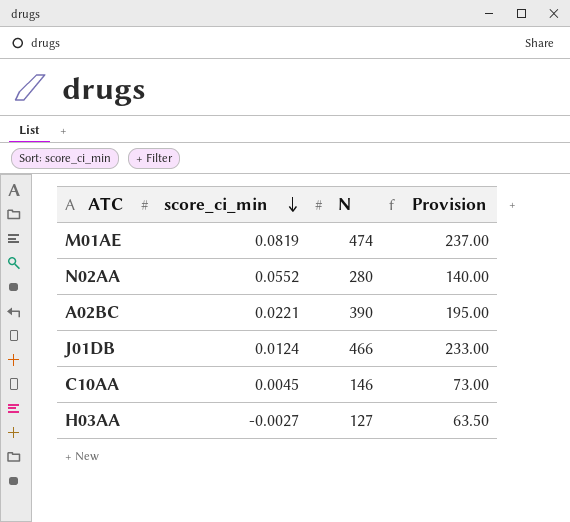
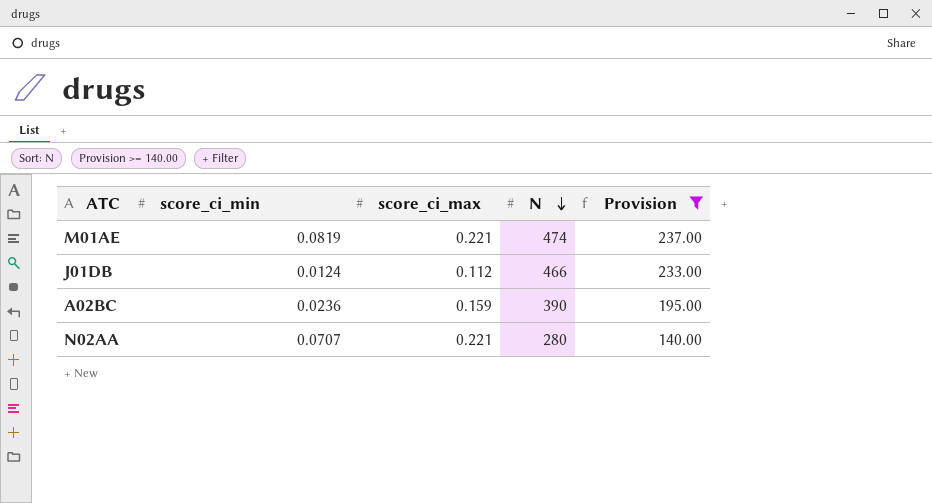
filter: none -> Provision >= 140.00
row order: score_ci_min descending -> N descending
column score_ci_max | position: none -> 3
A02BC | score_ci_min: 0.0221 -> 0.0236
N02AA | score_ci_min: 0.0552 -> 0.0707

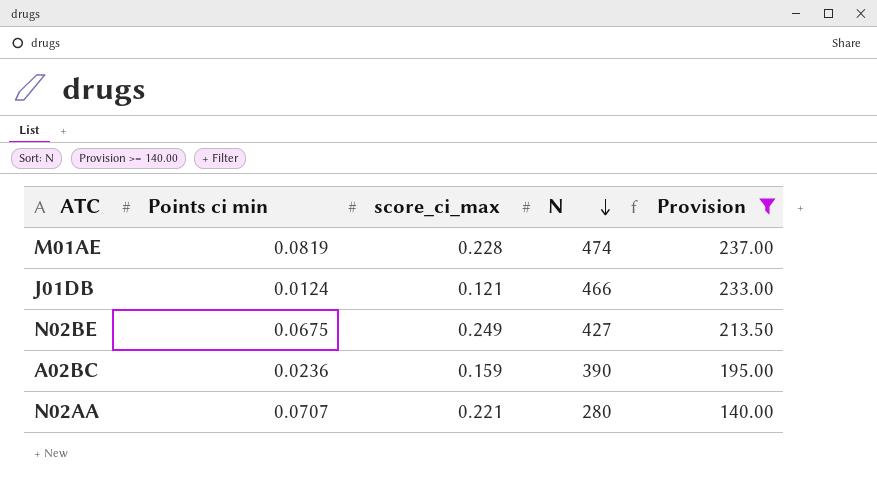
column name: score_ci_min -> Points ci min
M01AE | score_ci_max: 0.221 -> 0.228
J01DB | score_ci_max: 0.112 -> 0.121
row N02BE: none -> 0.0675 | 0.249 | 427 | 213.50

